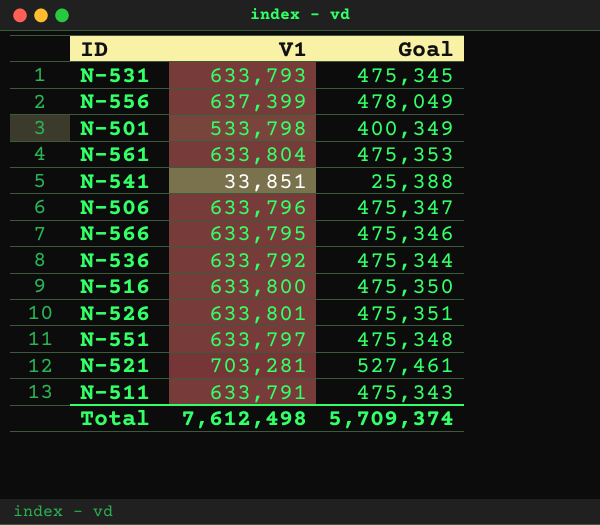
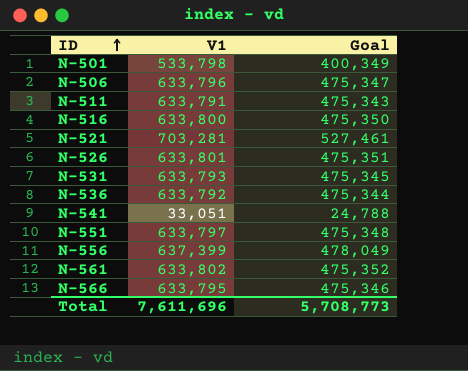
row order: none -> ID ascending
N-541 | V1: 33,851 -> 33,051
N-541 | Goal: 25,388 -> 24,788
N-561 | V1: 633,804 -> 633,802
N-561 | Goal: 475,353 -> 475,352
Total | V1: 7,612,498 -> 7,611,696
Total | Goal: 5,709,374 -> 5,708,773

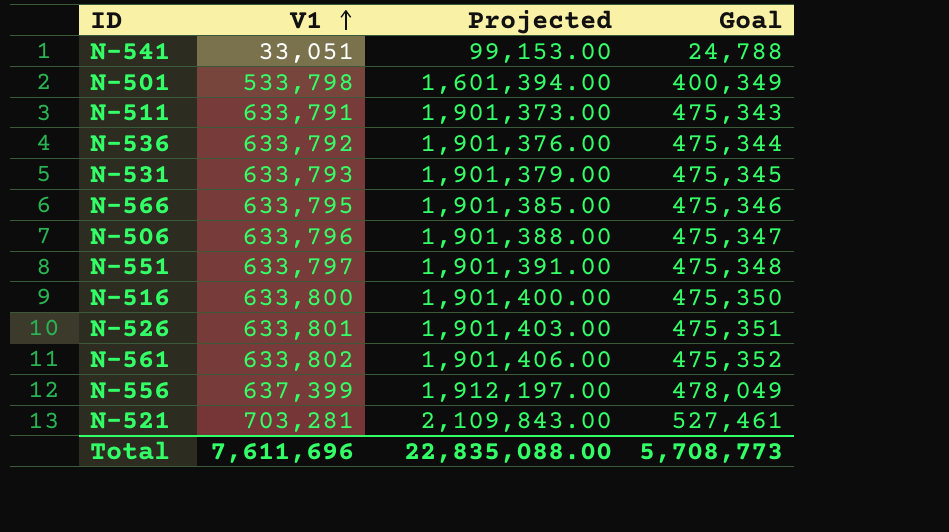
row order: ID ascending -> V1 ascending
column Projected | formula: none -> [V1] * 3

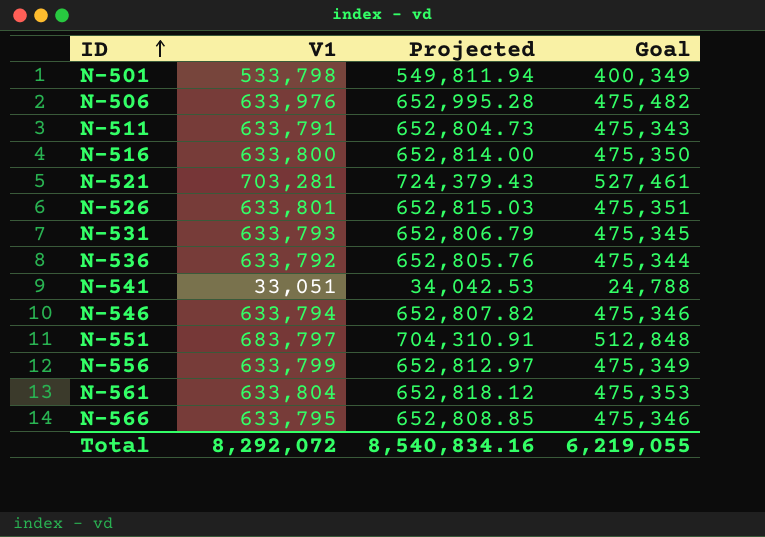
row order: V1 ascending -> ID ascending
column Projected | formula: [V1] * 3 -> [V1] * 1.03
N-506 | V1: 633,796 -> 633,976
N-506 | Goal: 475,347 -> 475,482
row N-546: none -> 633,794 | 652,807.82 | 475,346
N-551 | V1: 633,797 -> 683,797
N-551 | Goal: 475,348 -> 512,848
N-556 | V1: 637,399 -> 633,799
N-556 | Goal: 478,049 -> 475,349
N-561 | V1: 633,802 -> 633,804
N-561 | Goal: 475,352 -> 475,353
Total | V1: 7,611,696 -> 8,292,072
Total | Projected: 22,835,088.00 -> 8,540,834.16
Total | Goal: 5,708,773 -> 6,219,055

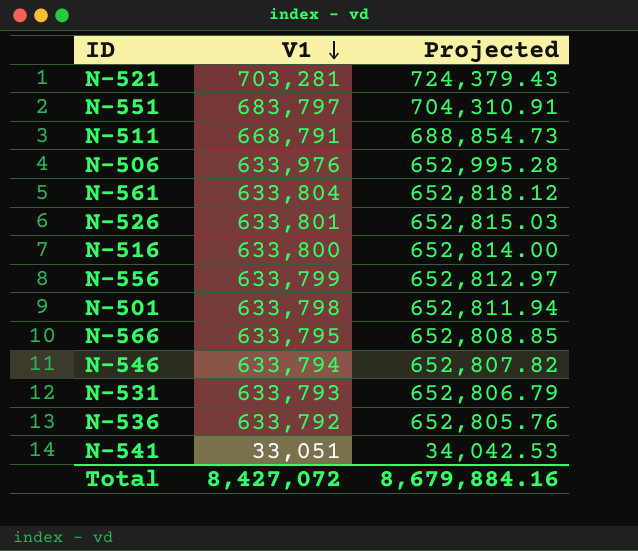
row order: ID ascending -> V1 descending
column Goal | formula: [V1] * 0.75 -> none
N-511 | V1: 633,791 -> 668,791
N-511 | Projected: 652,804.73 -> 688,854.73
N-501 | V1: 533,798 -> 633,798
N-501 | Projected: 549,811.94 -> 652,811.94
Total | V1: 8,292,072 -> 8,427,072
Total | Projected: 8,540,834.16 -> 8,679,884.16

